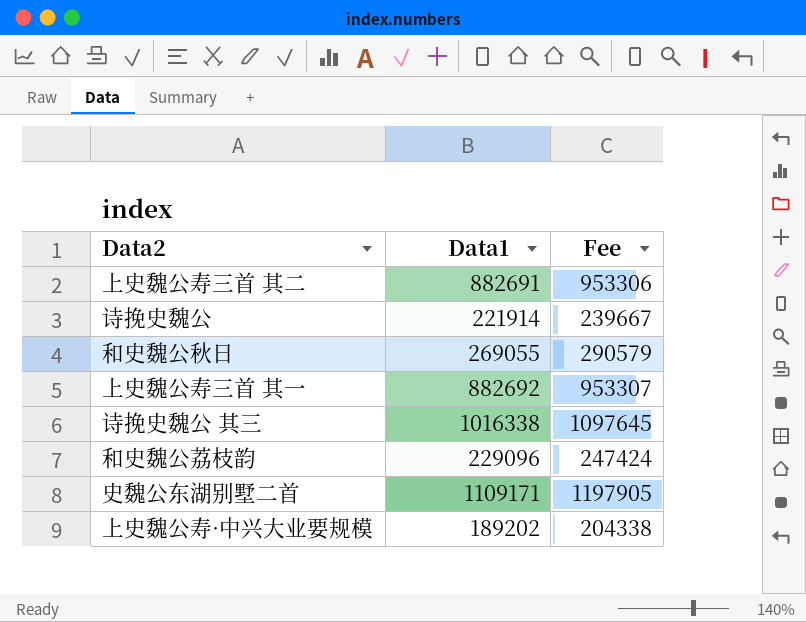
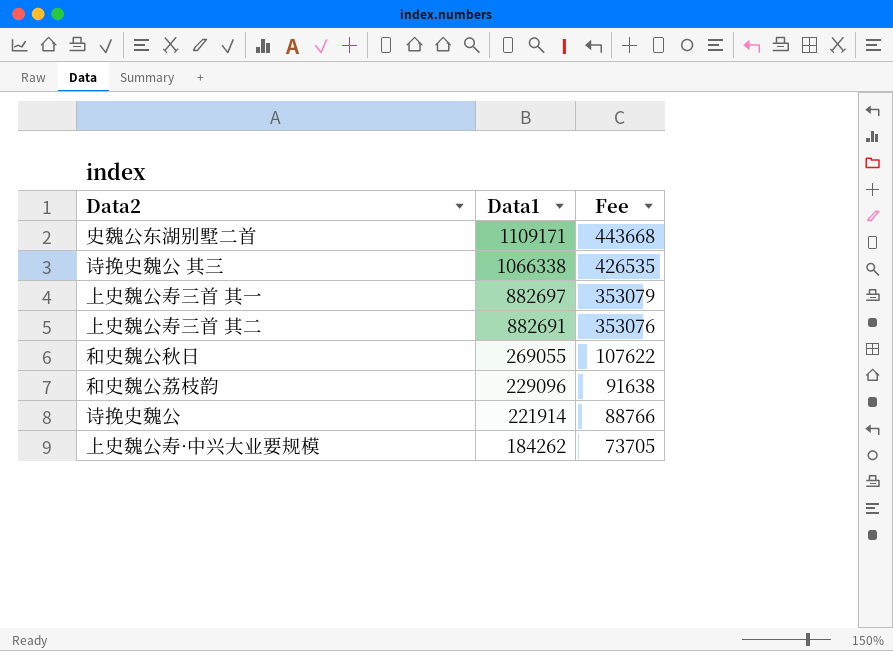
row order: none -> Data1 descending
column Fee | formula: [Data1] * 1.08 -> [Data1] * 0.4
诗挽史魏公 其三 | Data1: 1016338 -> 1066338
上史魏公寿三首 其一 | Data1: 882692 -> 882697
上史魏公寿·中兴大业要规模 | Data1: 189202 -> 184262

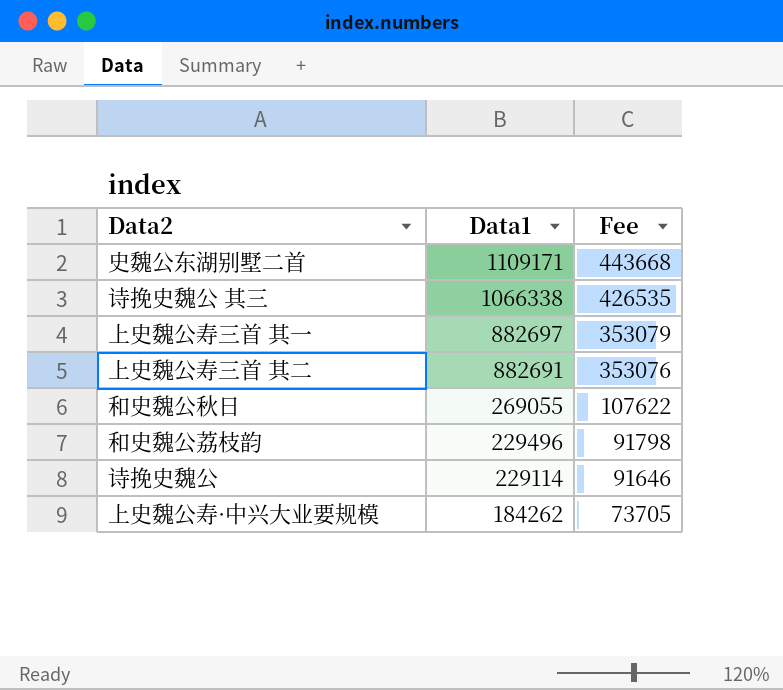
和史魏公荔枝韵 | Data1: 229096 -> 229496
和史魏公荔枝韵 | Fee: 91638 -> 91798
诗挽史魏公 | Data1: 221914 -> 229114
诗挽史魏公 | Fee: 88766 -> 91646

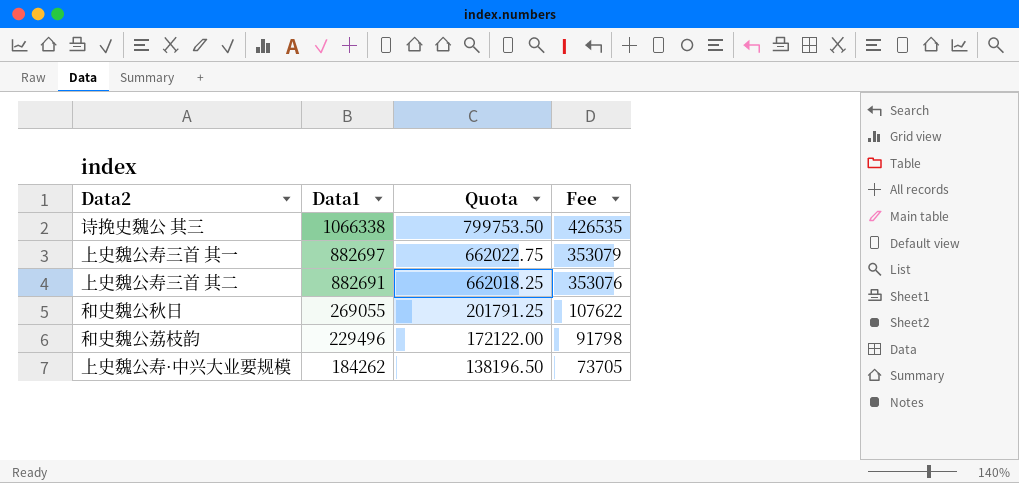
column Quota | formula: none -> [Data1] * 0.75
row 史魏公东湖别墅二首: 1109171 | 443668 -> none
row 诗挽史魏公: 229114 | 91646 -> none

